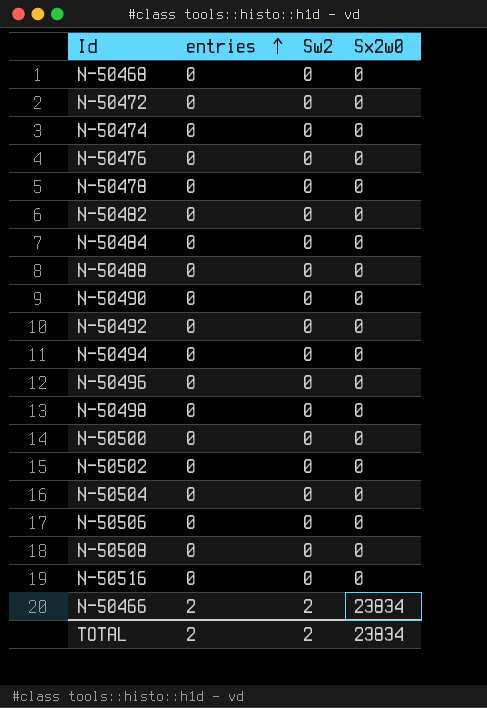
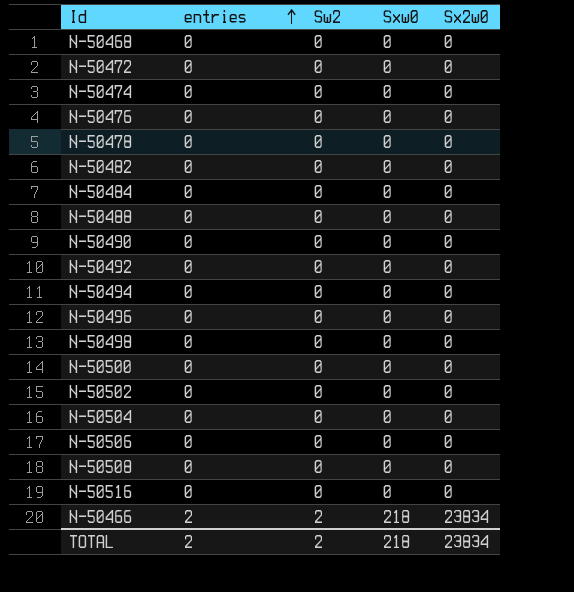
column Sxw0 | position: none -> 4

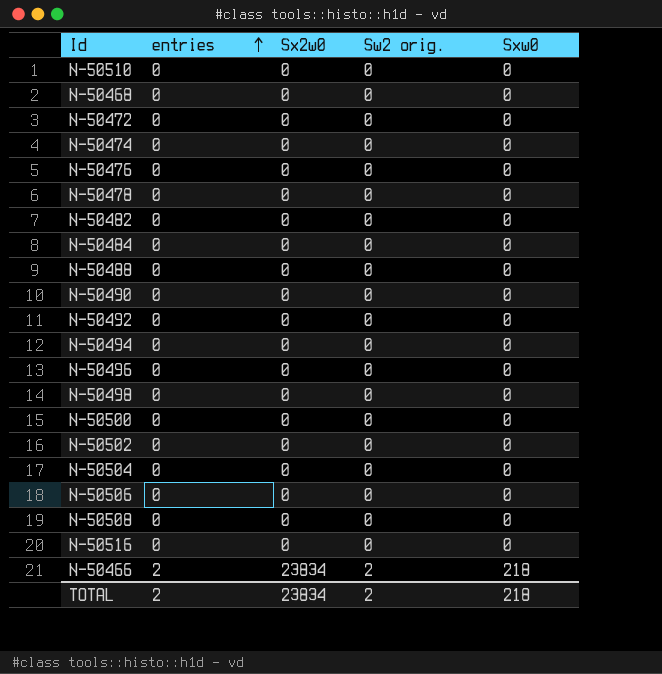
column Sx2w0 | position: 5 -> 3
column name: Sw2 -> Sw2 orig.
row N-50510: none -> 0 | 0 | 0 | 0

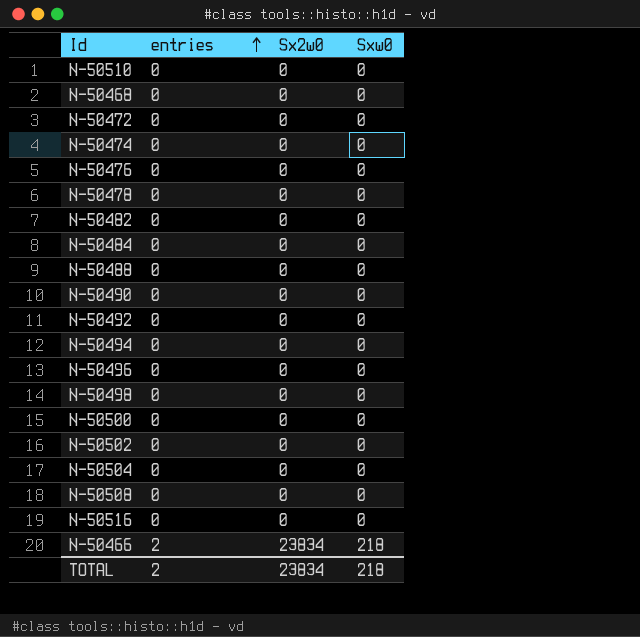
column Sw2 orig. | position: 4 -> none
row N-50506: 0 | 0 | 0 | 0 -> none

